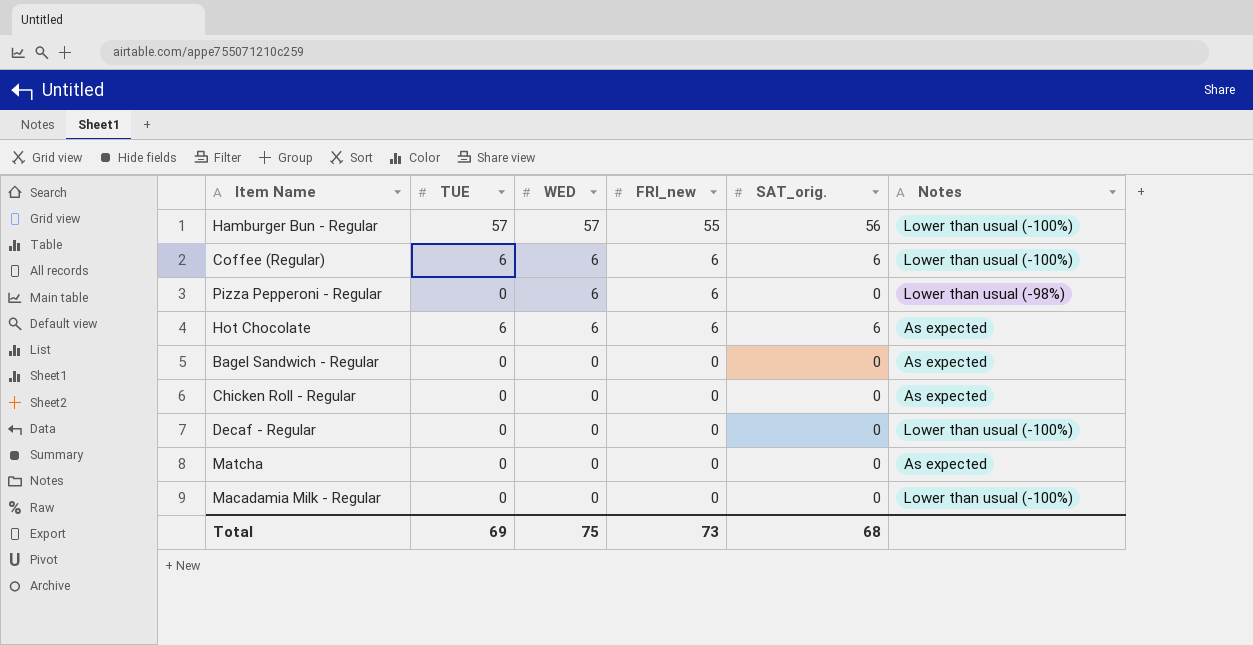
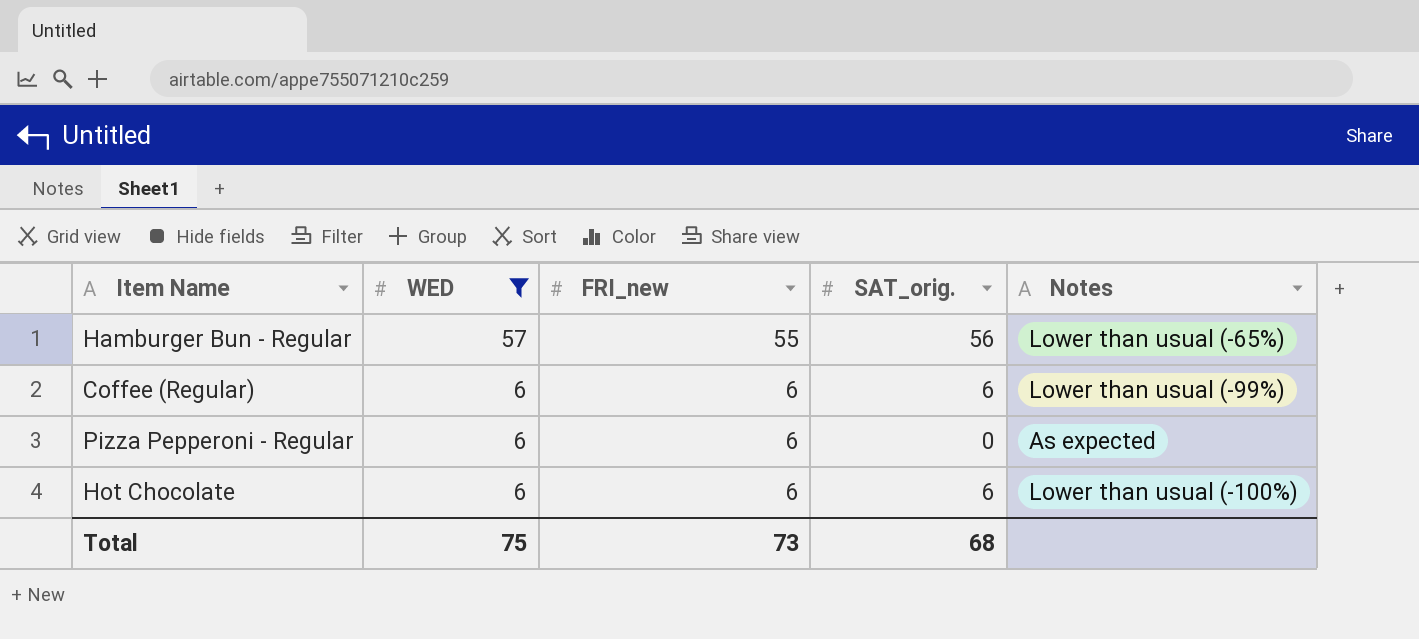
filter: none -> WED != 0
column TUE | position: 2 -> none
Hamburger Bun - Regular | Notes: Lower than usual (-100%) -> Lower than usual (-65%)
Coffee (Regular) | Notes: Lower than usual (-100%) -> Lower than usual (-99%)
Pizza Pepperoni - Regular | Notes: Lower than usual (-98%) -> As expected
Hot Chocolate | Notes: As expected -> Lower than usual (-100%)

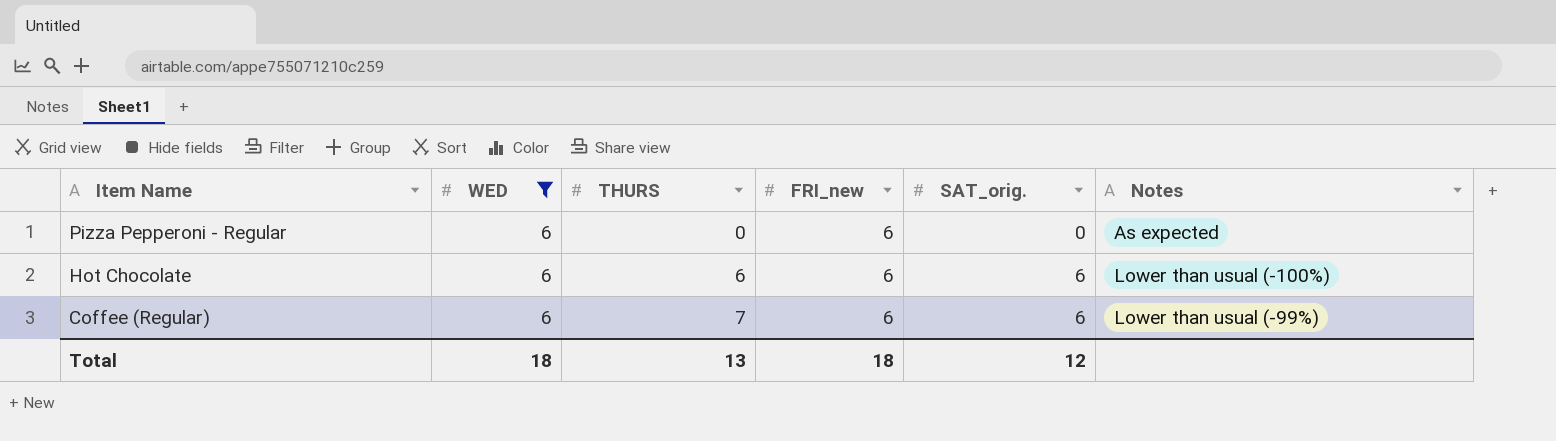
row order: WED descending -> Item Name descending
column THURS | position: none -> 3
row Hamburger Bun - Regular: 57 | 55 | 56 | Lower than usual (-65%) -> none
Total | WED: 75 -> 18
Total | FRI_new: 73 -> 18
Total | SAT_orig.: 68 -> 12

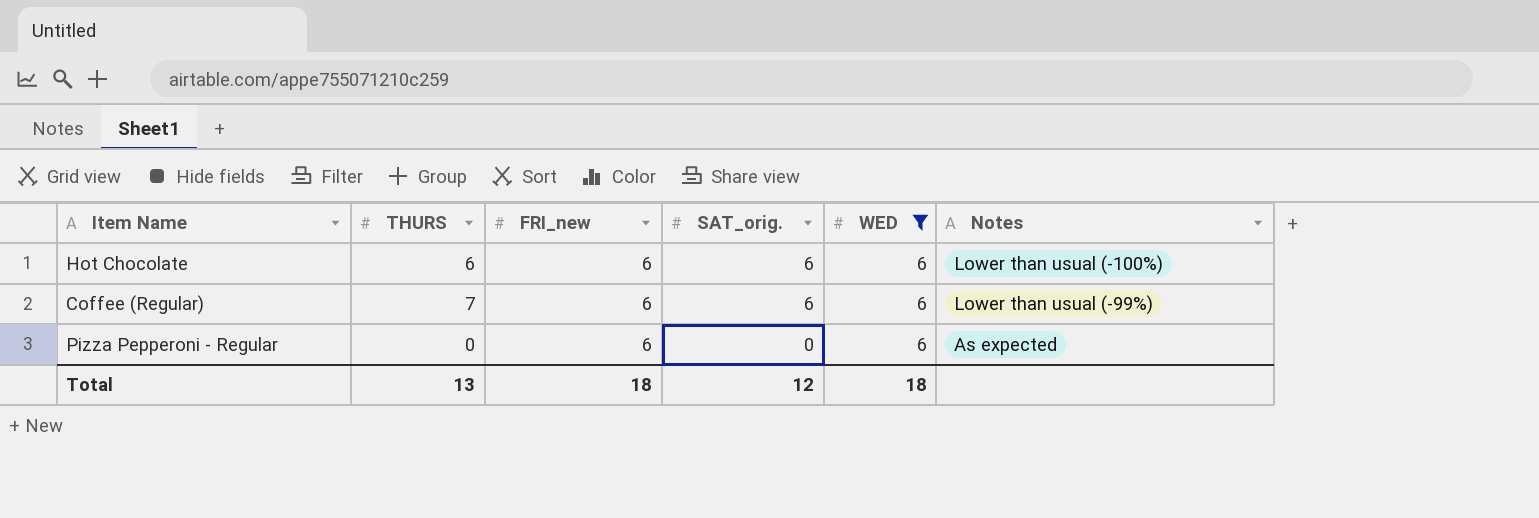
row order: Item Name descending -> SAT_orig. descending
column WED | position: 2 -> 5

